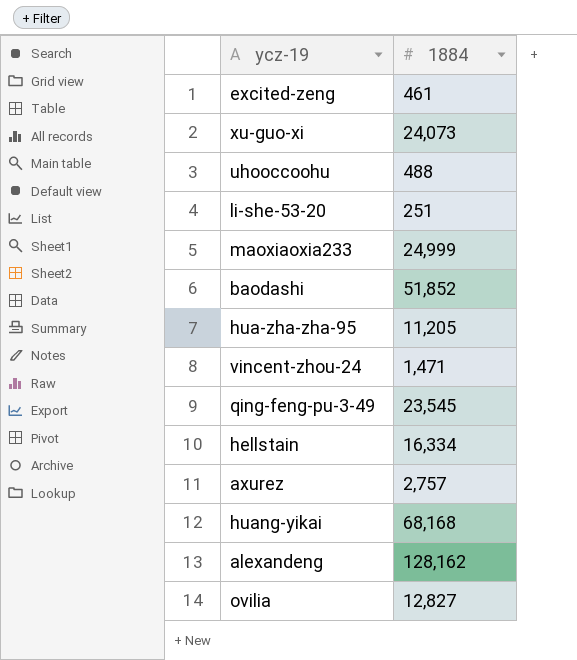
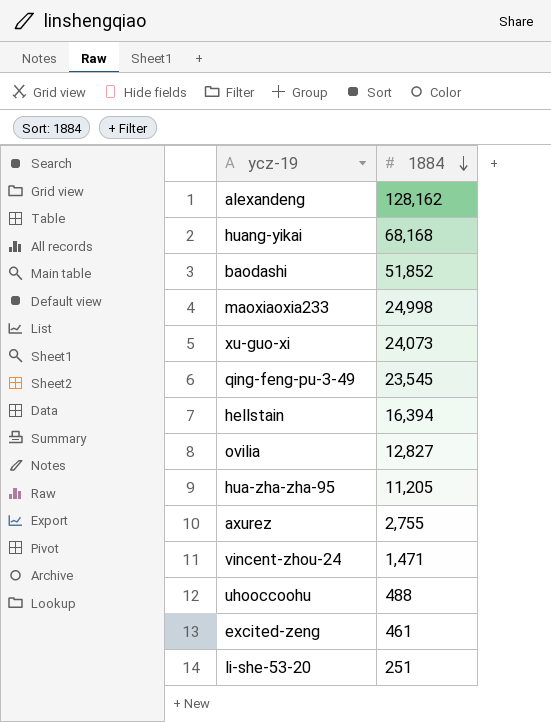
row order: none -> 1884 descending
maoxiaoxia233 | 1884: 24,999 -> 24,998
hellstain | 1884: 16,334 -> 16,394
axurez | 1884: 2,757 -> 2,755

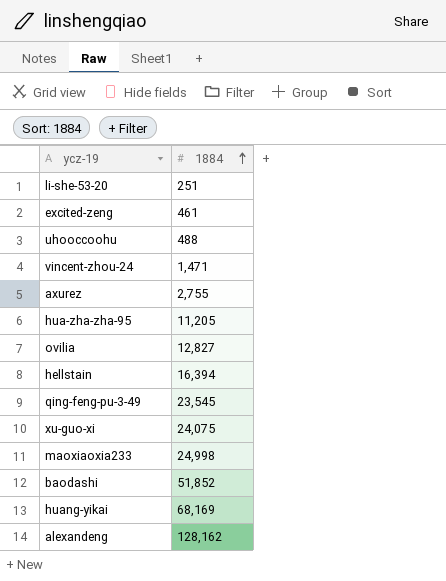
row order: 1884 descending -> 1884 ascending
xu-guo-xi | 1884: 24,073 -> 24,075
huang-yikai | 1884: 68,168 -> 68,169

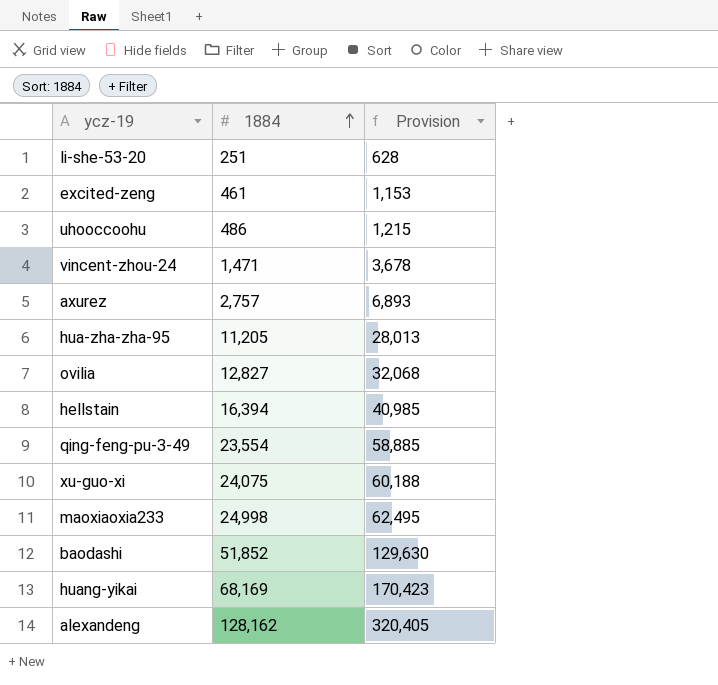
column Provision | formula: none -> [1884] * 2.5
uhooccoohu | 1884: 488 -> 486
axurez | 1884: 2,755 -> 2,757
qing-feng-pu-3-49 | 1884: 23,545 -> 23,554

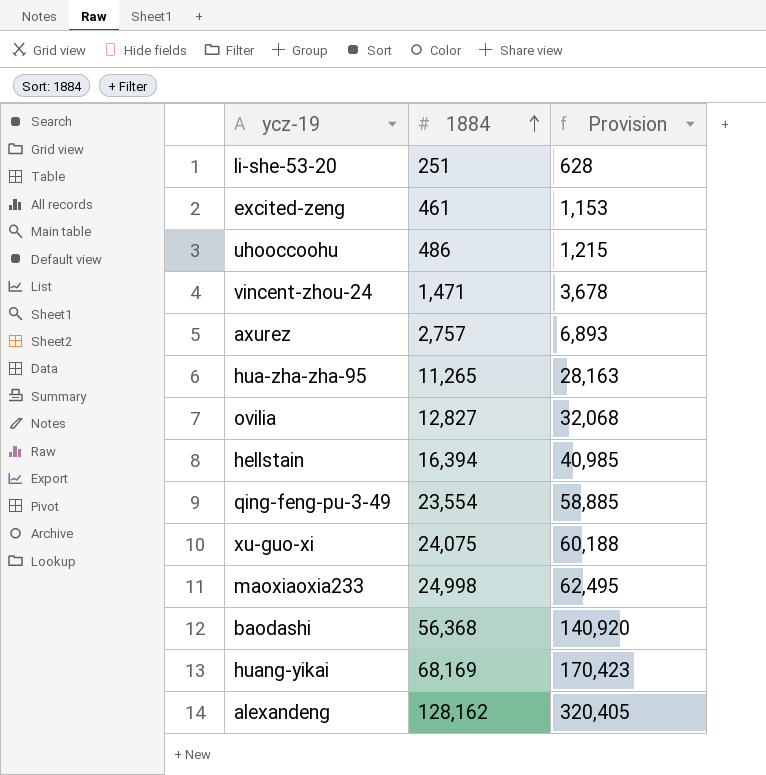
hua-zha-zha-95 | 1884: 11,205 -> 11,265
hua-zha-zha-95 | Provision: 28,013 -> 28,163
baodashi | 1884: 51,852 -> 56,368
baodashi | Provision: 129,630 -> 140,920

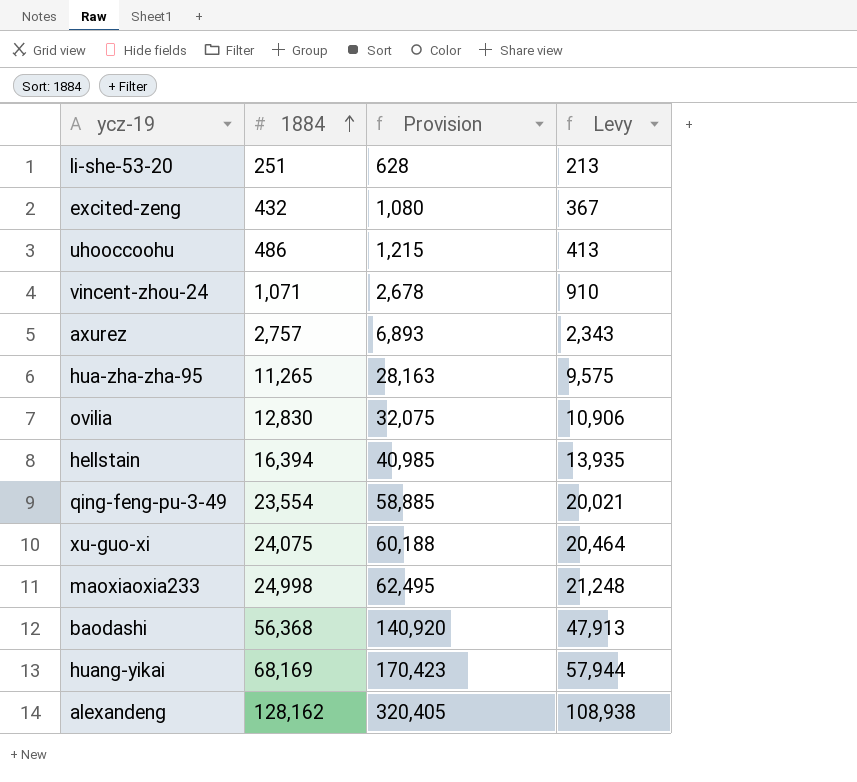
column Levy | formula: none -> [1884] * 0.85
excited-zeng | 1884: 461 -> 432
excited-zeng | Provision: 1,153 -> 1,080
vincent-zhou-24 | 1884: 1,471 -> 1,071
vincent-zhou-24 | Provision: 3,678 -> 2,678
ovilia | 1884: 12,827 -> 12,830
ovilia | Provision: 32,068 -> 32,075

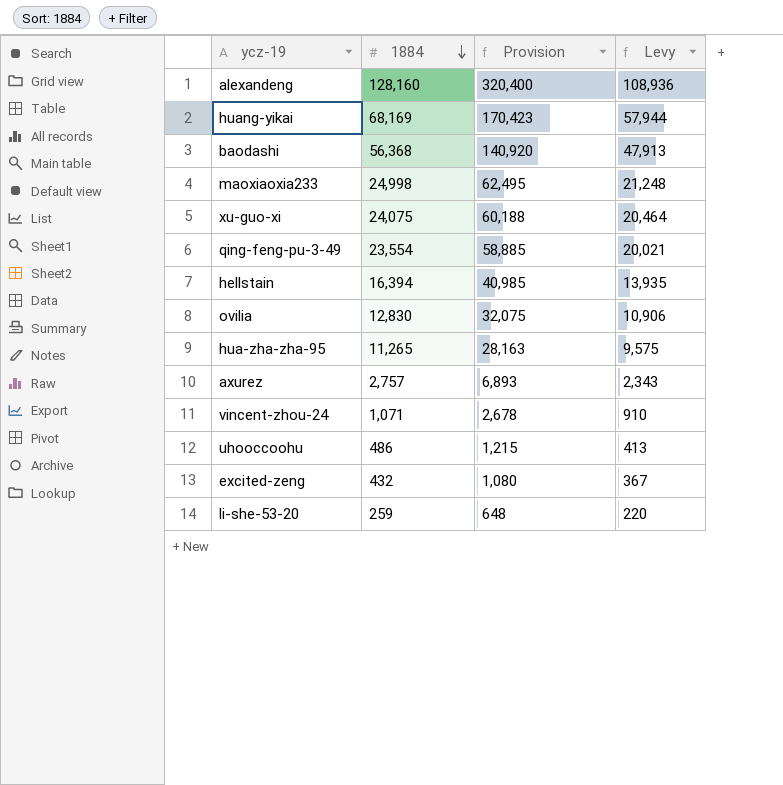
row order: 1884 ascending -> 1884 descending
alexandeng | 1884: 128,162 -> 128,160
alexandeng | Provision: 320,405 -> 320,400
alexandeng | Levy: 108,938 -> 108,936
li-she-53-20 | 1884: 251 -> 259
li-she-53-20 | Provision: 628 -> 648
li-she-53-20 | Levy: 213 -> 220

